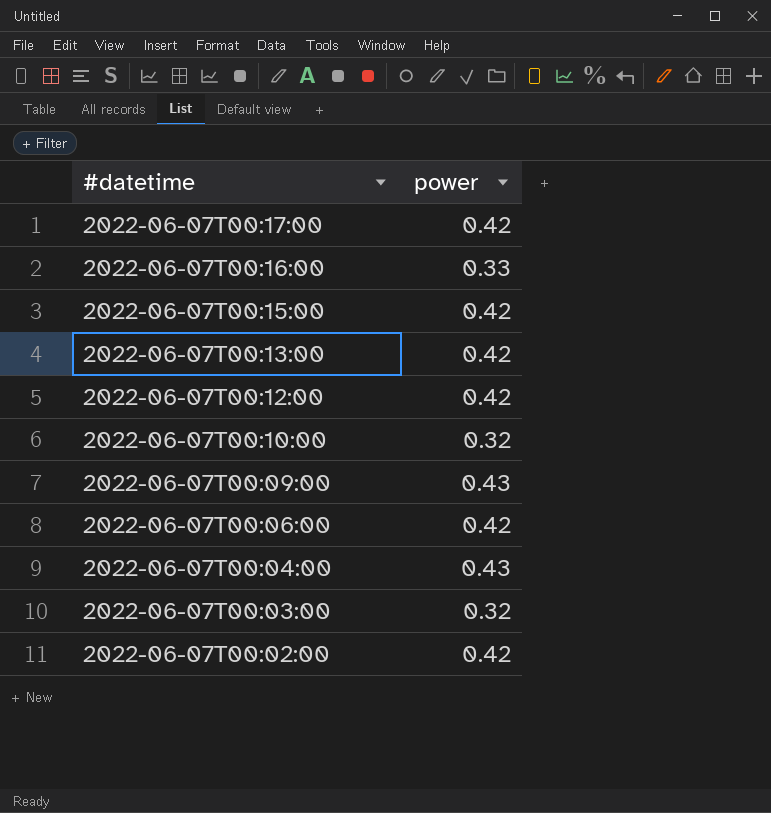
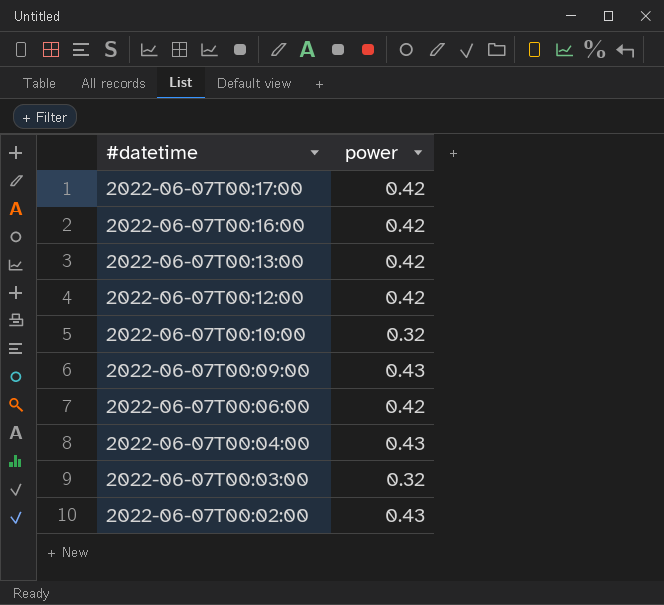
row 2022-06-07T00:15:00: 0.42 -> none
2022-06-07T00:16:00 | power: 0.33 -> 0.42
2022-06-07T00:02:00 | power: 0.42 -> 0.43

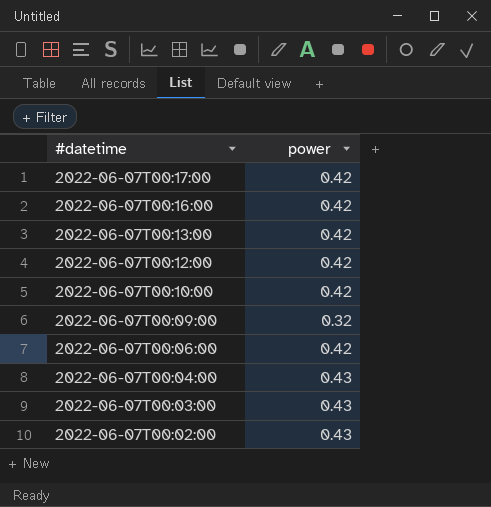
2022-06-07T00:10:00 | power: 0.32 -> 0.42
2022-06-07T00:09:00 | power: 0.43 -> 0.32
2022-06-07T00:03:00 | power: 0.32 -> 0.43

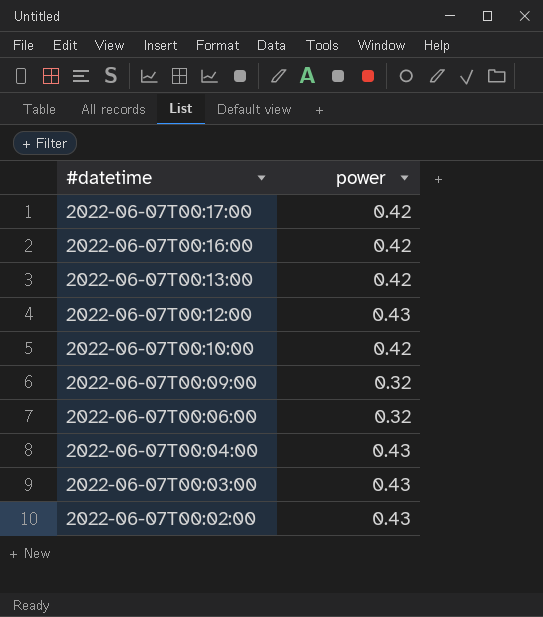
2022-06-07T00:12:00 | power: 0.42 -> 0.43
2022-06-07T00:06:00 | power: 0.42 -> 0.32

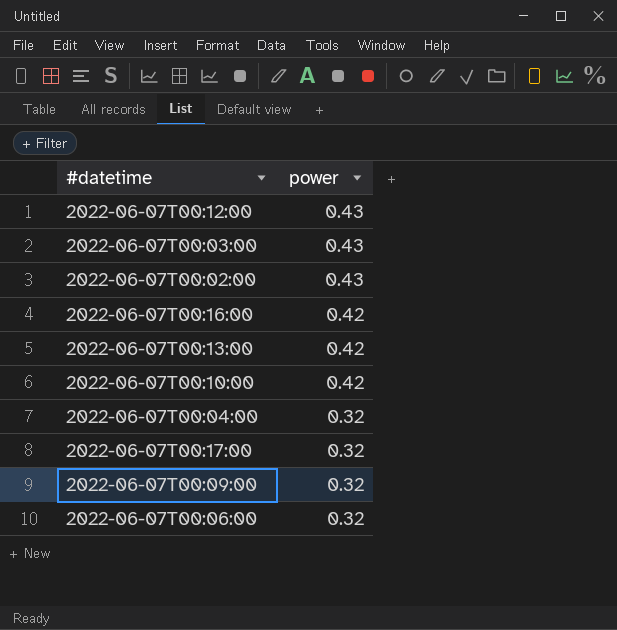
row order: #datetime descending -> power descending
2022-06-07T00:04:00 | power: 0.43 -> 0.32
2022-06-07T00:17:00 | power: 0.42 -> 0.32

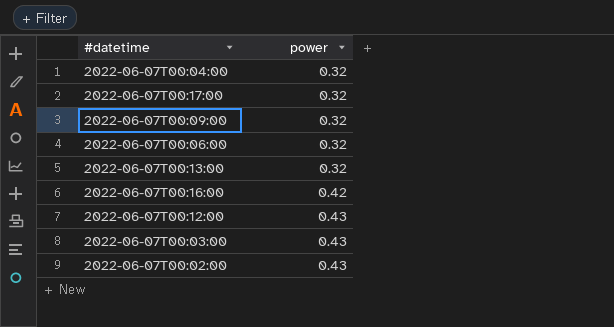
row order: power descending -> power ascending
row 2022-06-07T00:10:00: 0.42 -> none
2022-06-07T00:13:00 | power: 0.42 -> 0.32

